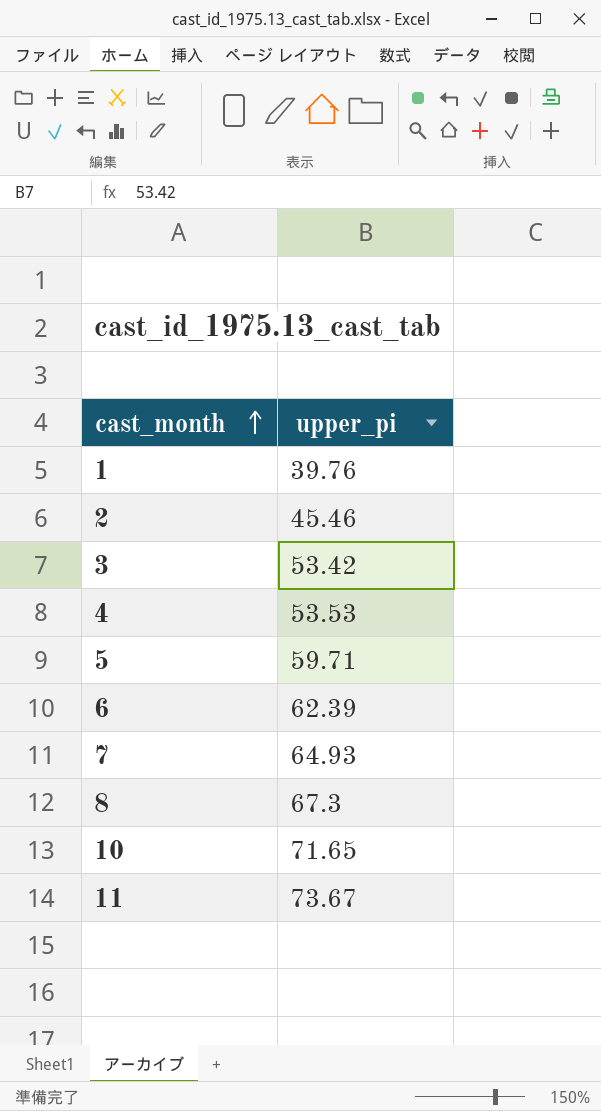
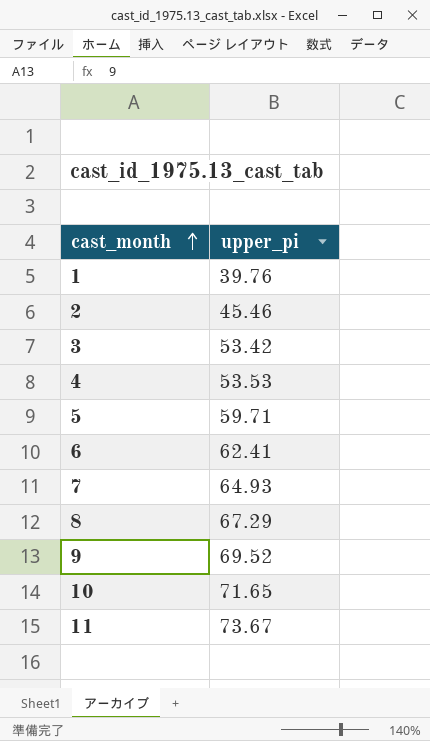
6 | upper_pi: 62.39 -> 62.41
8 | upper_pi: 67.3 -> 67.29
row 9: none -> 69.52

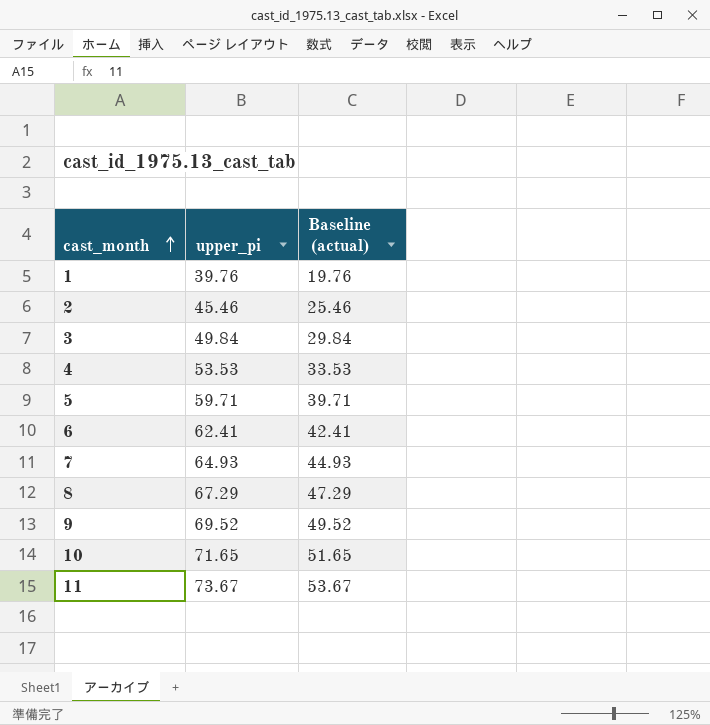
column Baseline (actual) | formula: none -> [upper_pi] - 20
3 | upper_pi: 53.42 -> 49.84

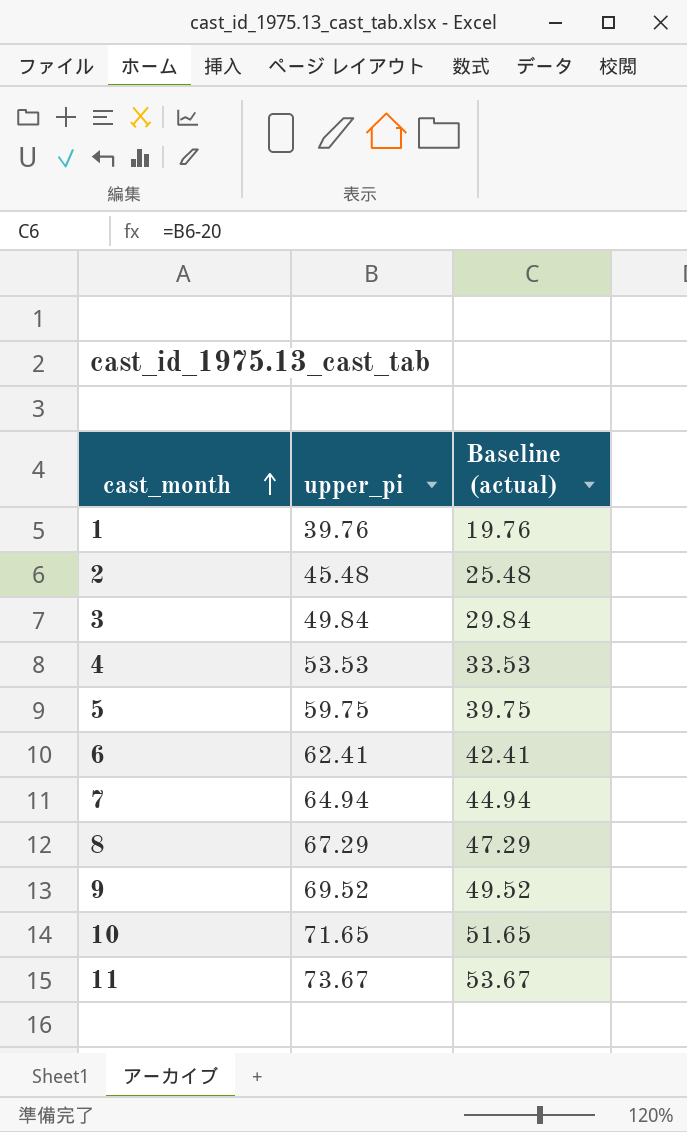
2 | upper_pi: 45.46 -> 45.48
2 | Baseline (actual): 25.46 -> 25.48
5 | upper_pi: 59.71 -> 59.75
5 | Baseline (actual): 39.71 -> 39.75
7 | upper_pi: 64.93 -> 64.94
7 | Baseline (actual): 44.93 -> 44.94

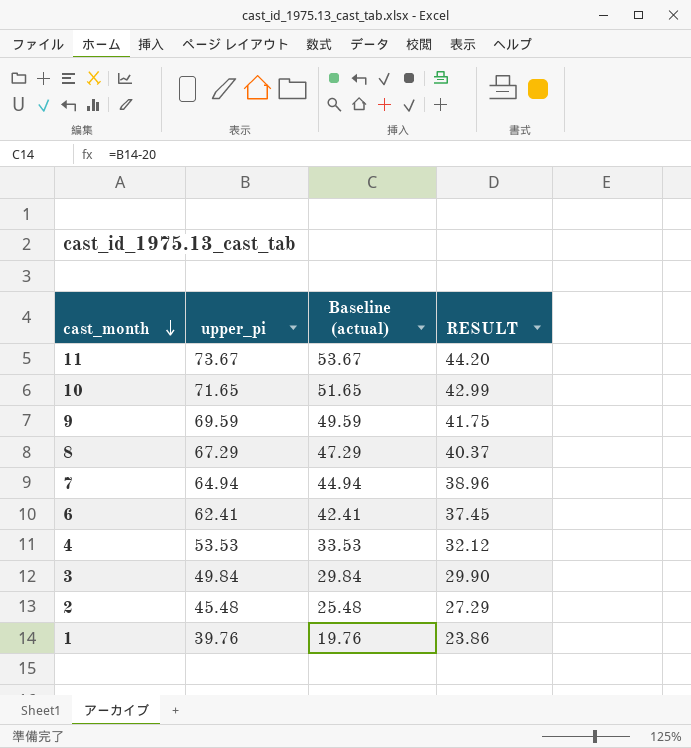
row order: cast_month ascending -> cast_month descending
column RESULT | formula: none -> [upper_pi] * 0.6
row 5: 59.75 | 39.75 -> none
9 | upper_pi: 69.52 -> 69.59
9 | Baseline (actual): 49.52 -> 49.59

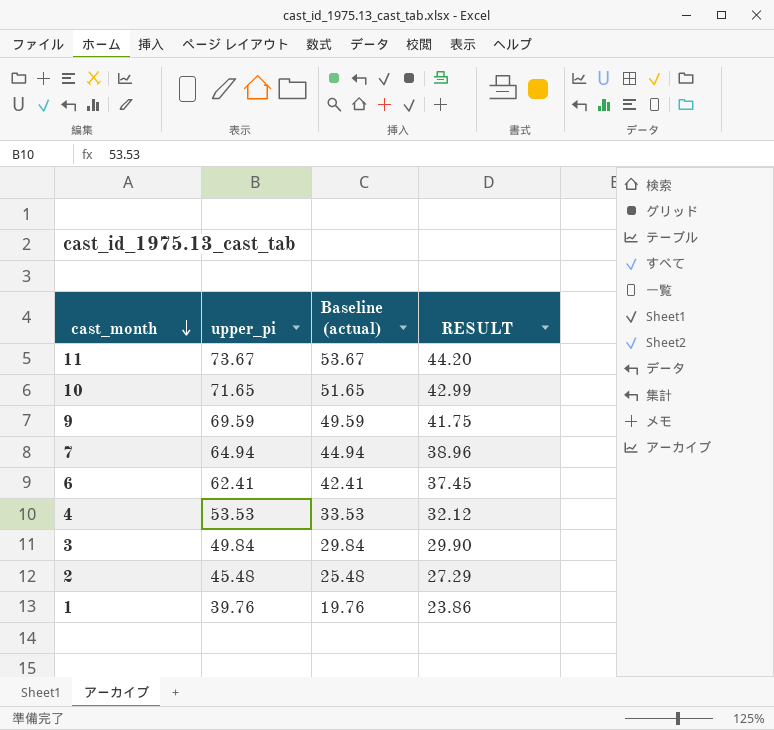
row 8: 67.29 | 47.29 | 40.37 -> none

